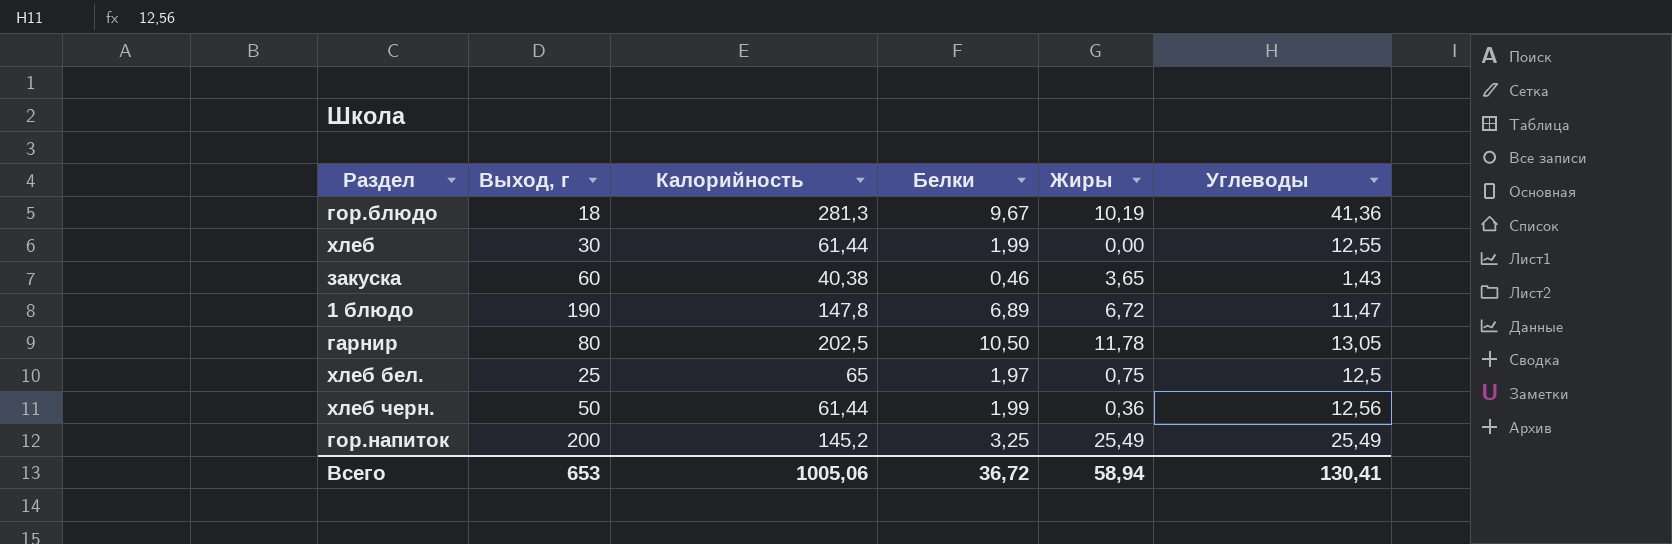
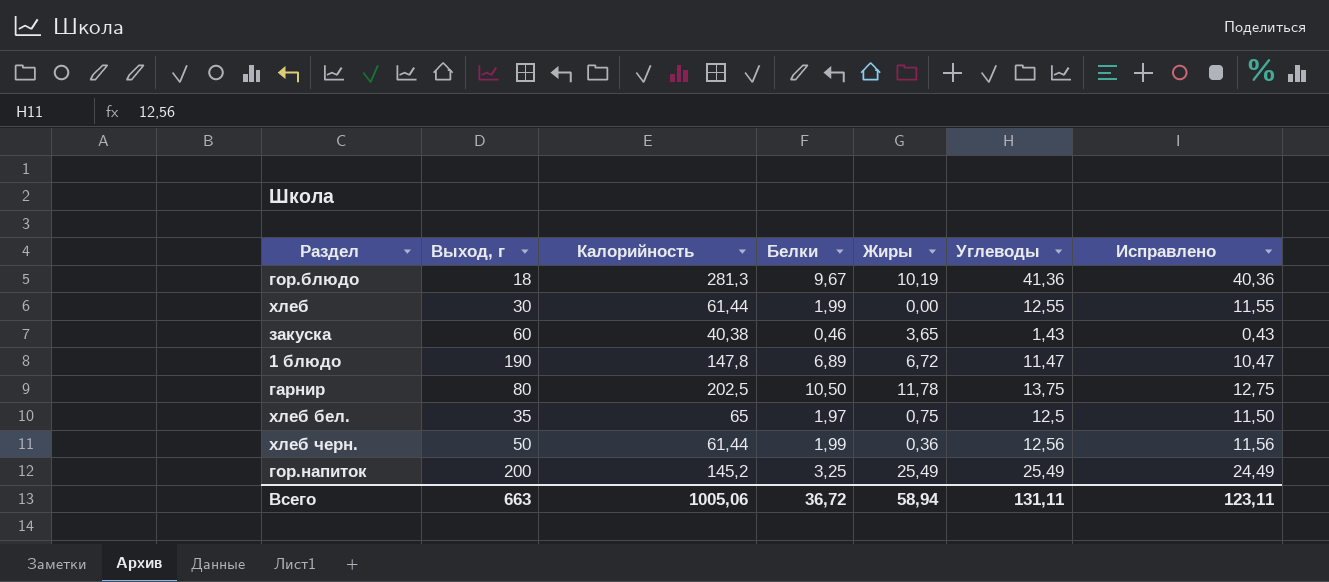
column Исправлено | formula: none -> [Углеводы] - 1
гарнир | Углеводы: 13,05 -> 13,75
хлеб бел. | Выход, г: 25 -> 35
Всего | Выход, г: 653 -> 663
Всего | Углеводы: 130,41 -> 131,11

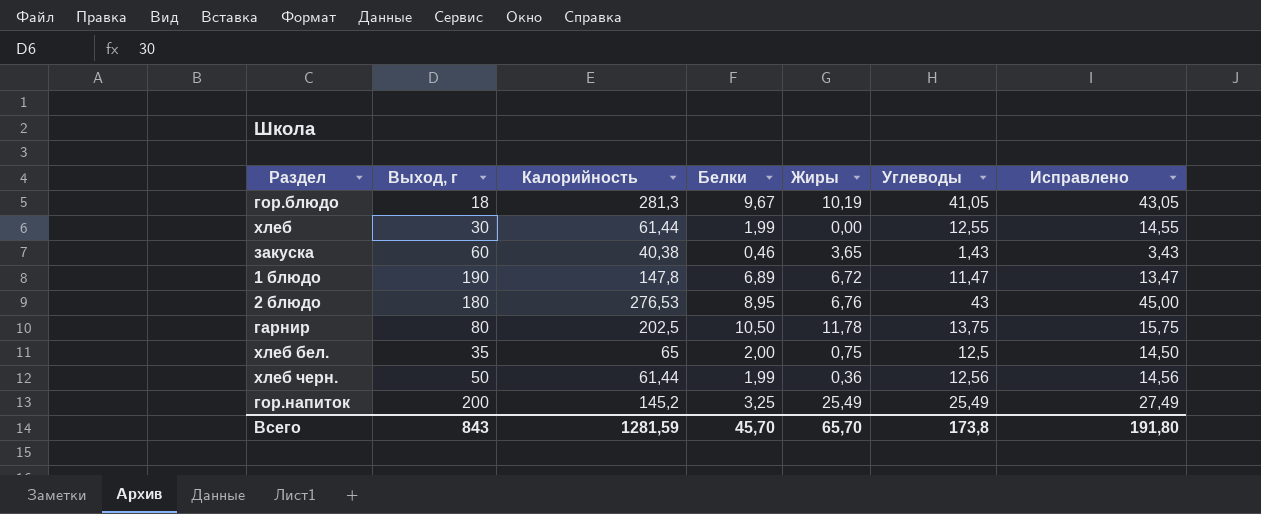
column Исправлено | formula: [Углеводы] - 1 -> [Углеводы] + 2
гор.блюдо | Углеводы: 41,36 -> 41,05
row 2 блюдо: none -> 180 | 276,53 | 8,95 | 6,76 | 43 | 45,00
хлеб бел. | Белки: 1,97 -> 2,00
Всего | Выход, г: 663 -> 843
Всего | Калорийность: 1005,06 -> 1281,59
Всего | Белки: 36,72 -> 45,70
Всего | Жиры: 58,94 -> 65,70
Всего | Углеводы: 131,11 -> 173,8
Всего | Исправлено: 123,11 -> 191,80

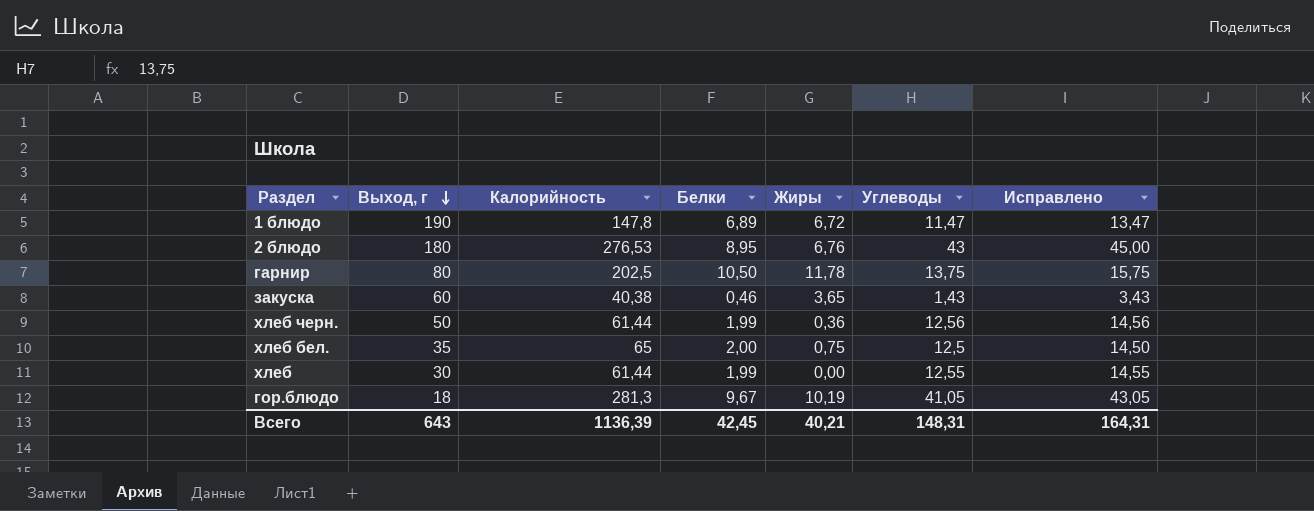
row order: none -> Выход, г descending
row гор.напиток: 200 | 145,2 | 3,25 | 25,49 | 25,49 | 27,49 -> none
Всего | Выход, г: 843 -> 643
Всего | Калорийность: 1281,59 -> 1136,39
Всего | Белки: 45,70 -> 42,45
Всего | Жиры: 65,70 -> 40,21
Всего | Углеводы: 173,8 -> 148,31
Всего | Исправлено: 191,80 -> 164,31

